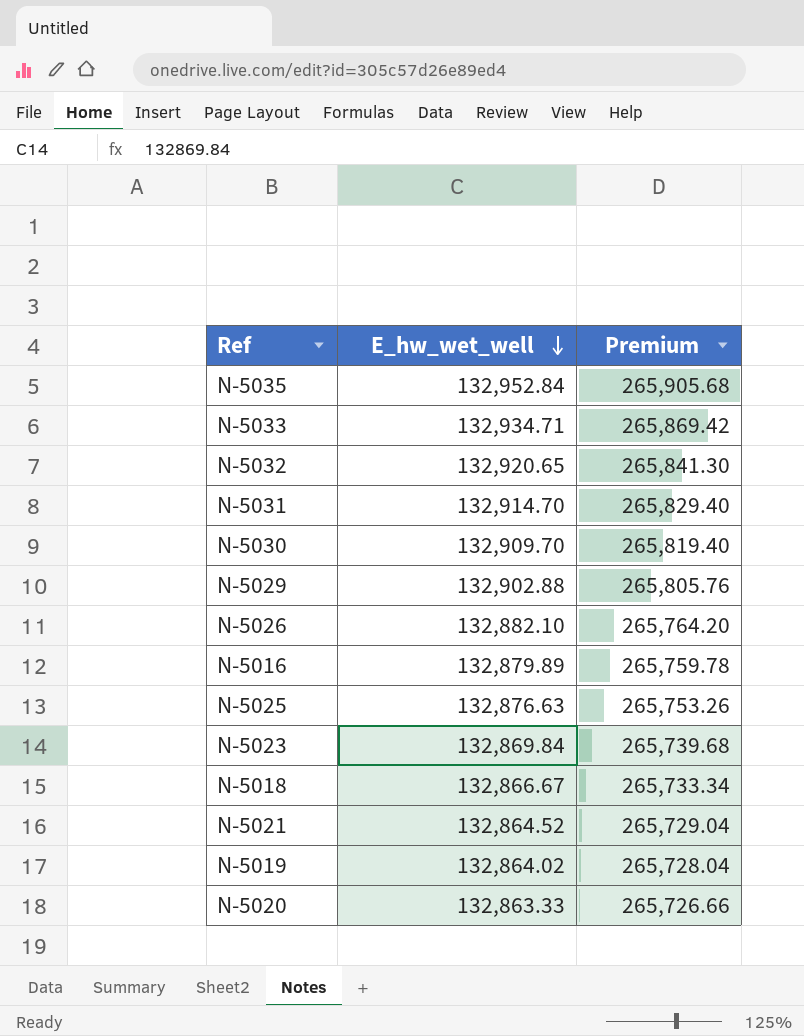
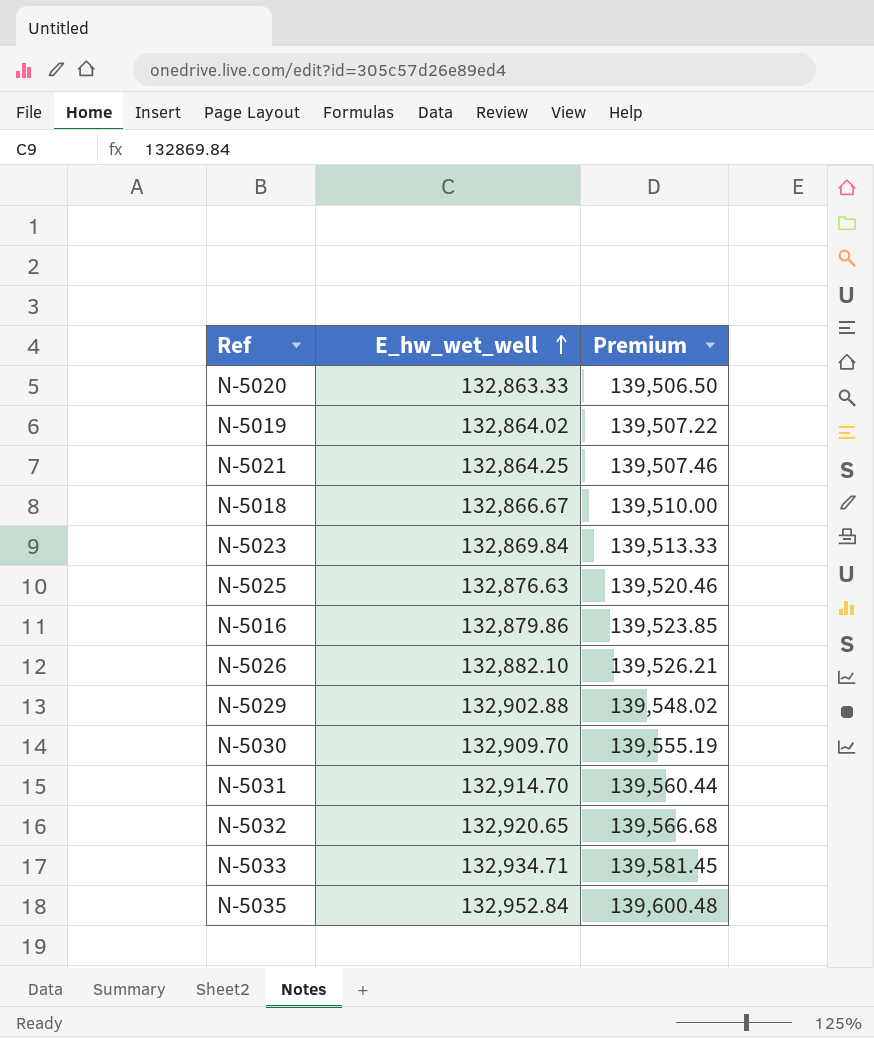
row order: E_hw_wet_well descending -> E_hw_wet_well ascending
column Premium | formula: [E_hw_wet_well] * 2 -> [E_hw_wet_well] * 1.05
N-5021 | E_hw_wet_well: 132,864.52 -> 132,864.25
N-5016 | E_hw_wet_well: 132,879.89 -> 132,879.86

